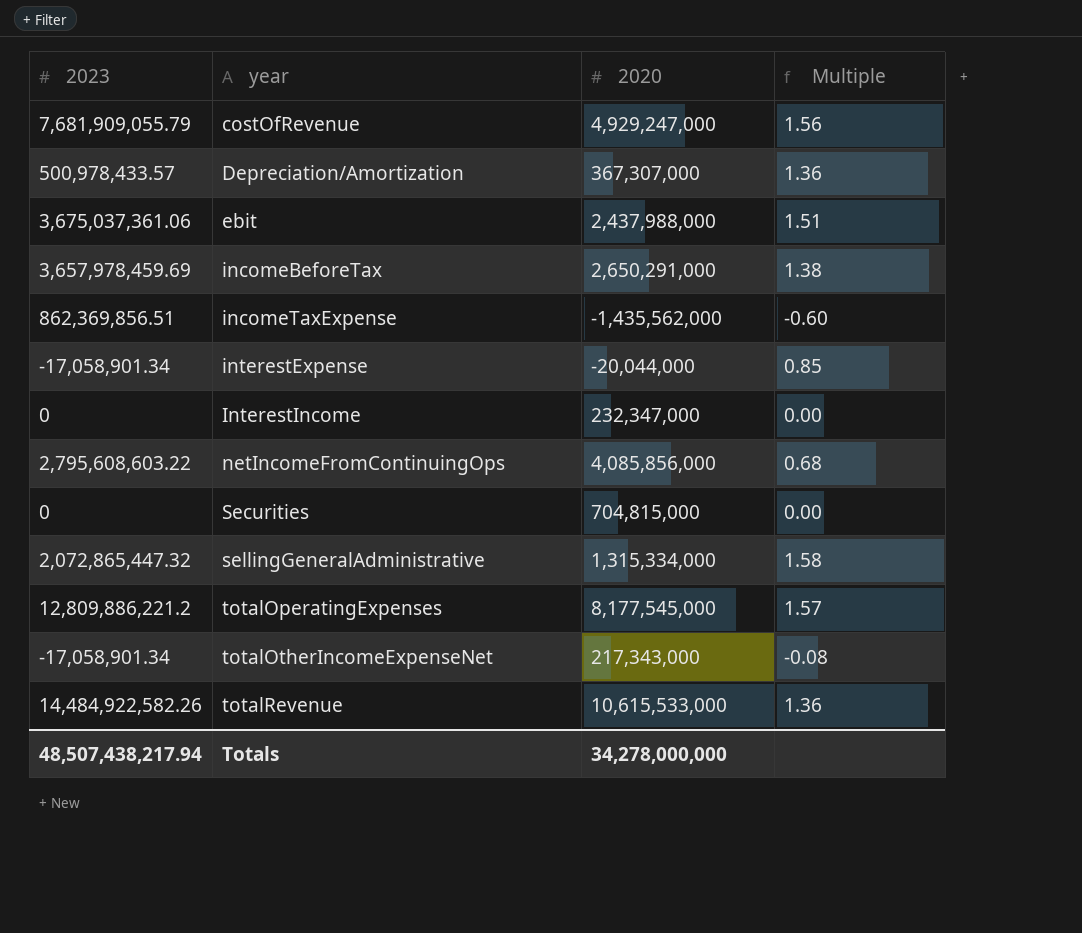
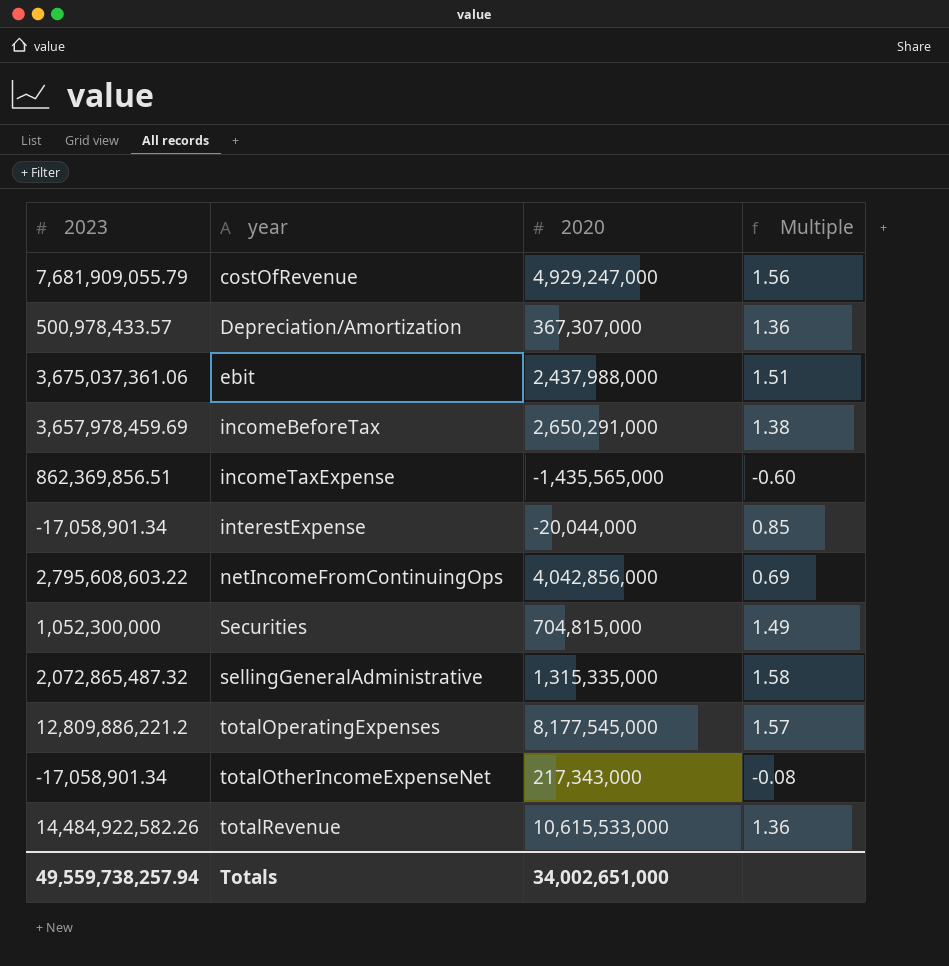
row InterestIncome: 0 | 232,347,000 | 0.00 -> none
incomeTaxExpense | 2020: -1,435,562,000 -> -1,435,565,000
netIncomeFromContinuingOps | 2020: 4,085,856,000 -> 4,042,856,000
netIncomeFromContinuingOps | Multiple: 0.68 -> 0.69
Securities | 2023: 0 -> 1,052,300,000
Securities | Multiple: 0.00 -> 1.49
sellingGeneralAdministrative | 2023: 2,072,865,447.32 -> 2,072,865,487.32
sellingGeneralAdministrative | 2020: 1,315,334,000 -> 1,315,335,000
Totals | 2023: 48,507,438,217.94 -> 49,559,738,257.94
Totals | 2020: 34,278,000,000 -> 34,002,651,000

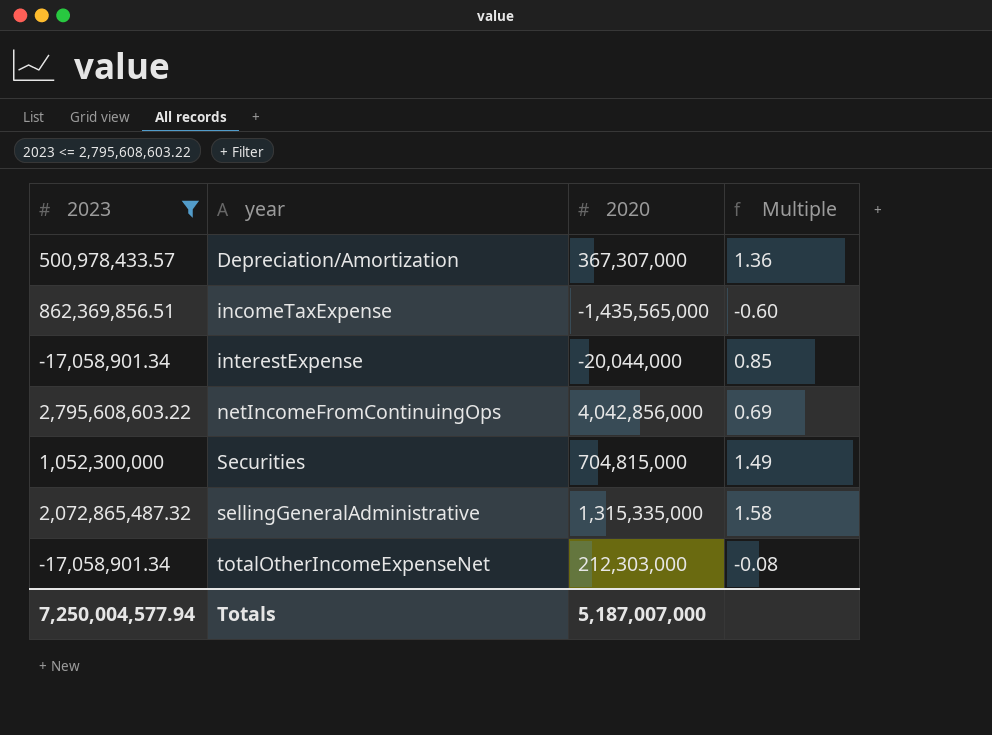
filter: none -> 2023 <= 2,795,608,603.22
totalOtherIncomeExpenseNet | 2020: 217,343,000 -> 212,303,000
Totals | 2023: 49,559,738,257.94 -> 7,250,004,577.94
Totals | 2020: 34,002,651,000 -> 5,187,007,000

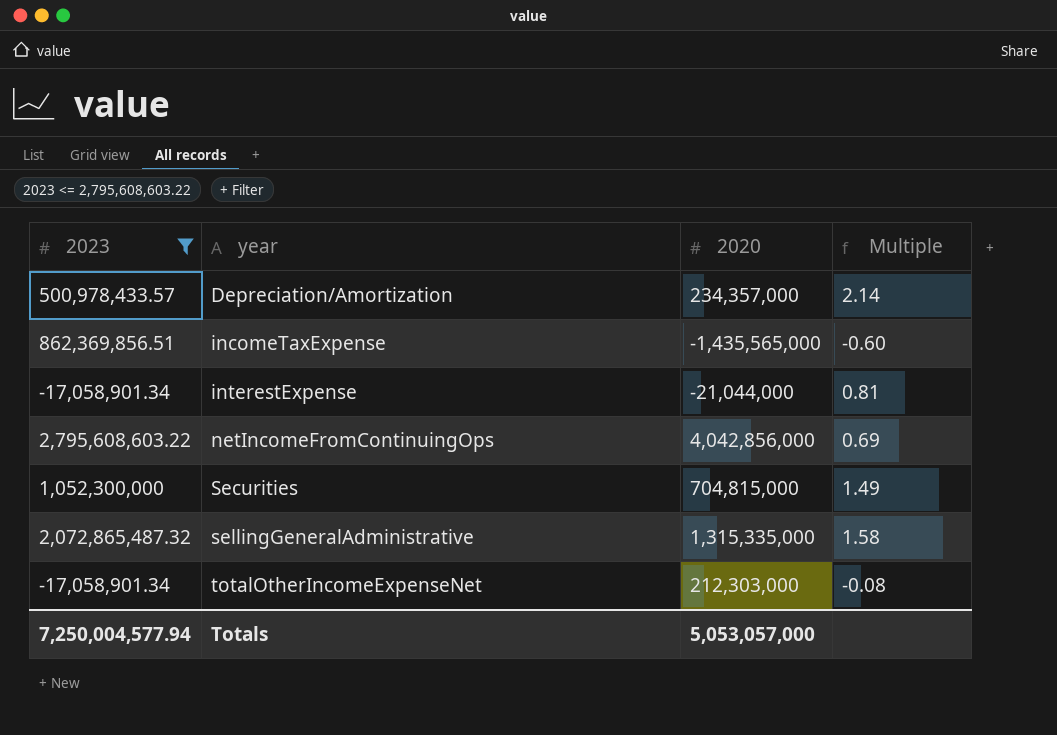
Depreciation/Amortization | 2020: 367,307,000 -> 234,357,000
Depreciation/Amortization | Multiple: 1.36 -> 2.14
interestExpense | 2020: -20,044,000 -> -21,044,000
interestExpense | Multiple: 0.85 -> 0.81
Totals | 2020: 5,187,007,000 -> 5,053,057,000

